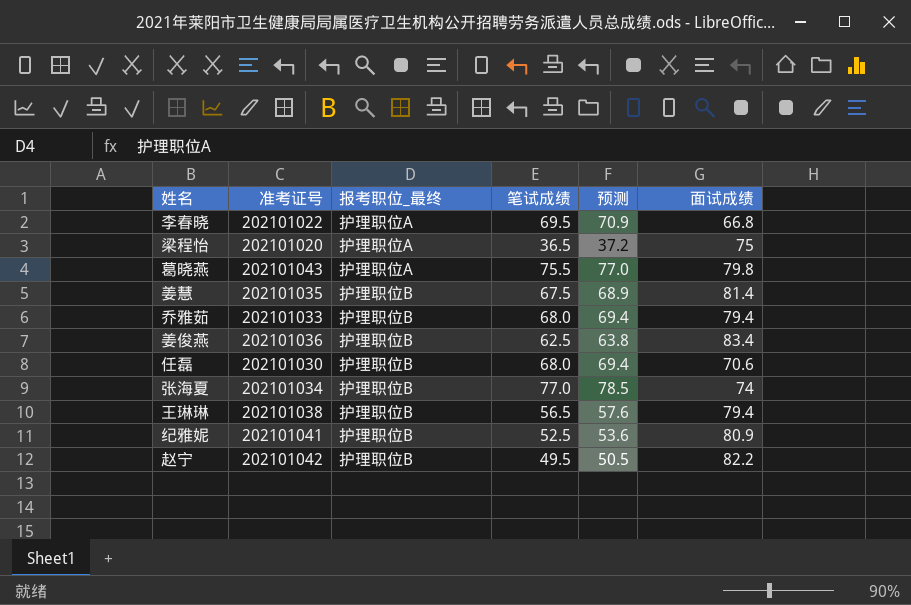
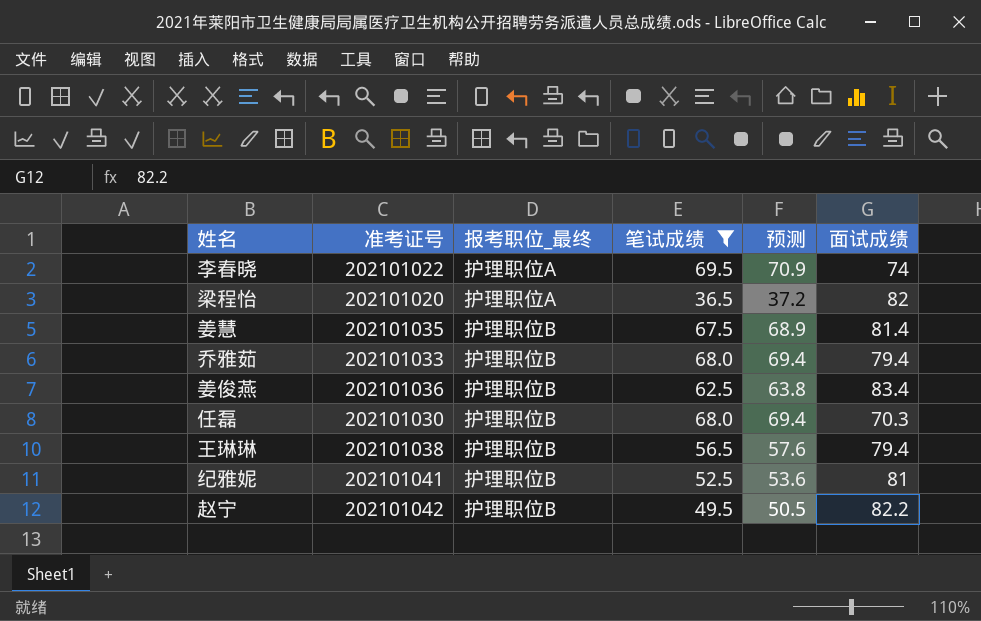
filter: none -> 笔试成绩 <= 69.5
李春晓 | 面试成绩: 66.8 -> 74
梁程怡 | 面试成绩: 75 -> 82
任磊 | 面试成绩: 70.6 -> 70.3
纪雅妮 | 面试成绩: 80.9 -> 81

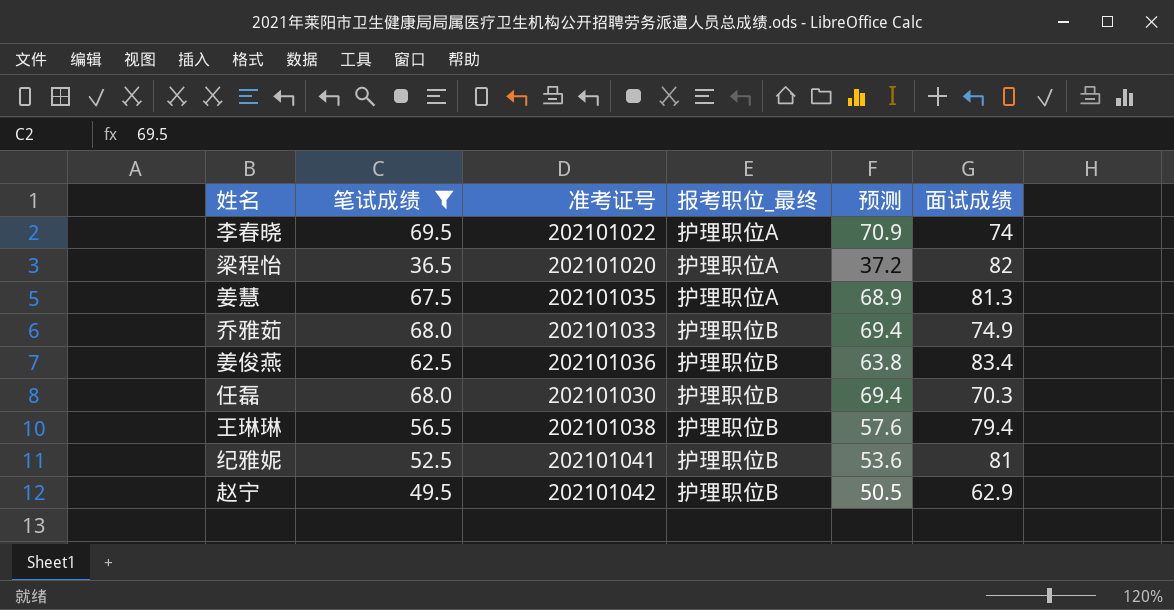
column 笔试成绩 | position: 4 -> 2
姜慧 | 报考职位_最终: 护理职位B -> 护理职位A
姜慧 | 面试成绩: 81.4 -> 81.3
乔雅茹 | 面试成绩: 79.4 -> 74.9
赵宁 | 面试成绩: 82.2 -> 62.9

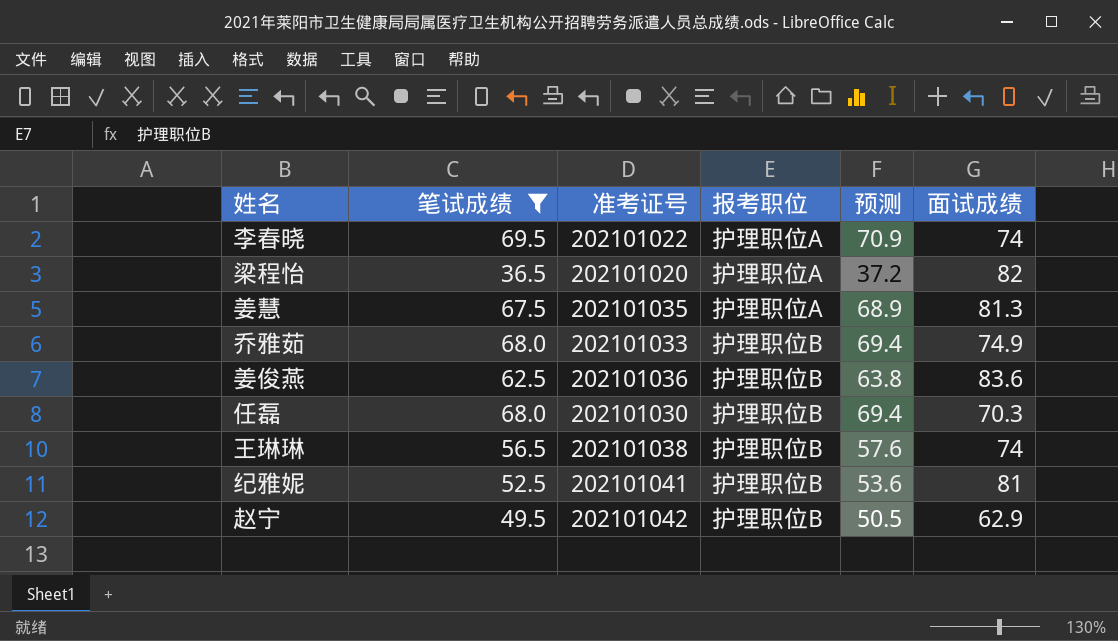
column name: 报考职位_最终 -> 报考职位
姜俊燕 | 面试成绩: 83.4 -> 83.6
王琳琳 | 面试成绩: 79.4 -> 74

